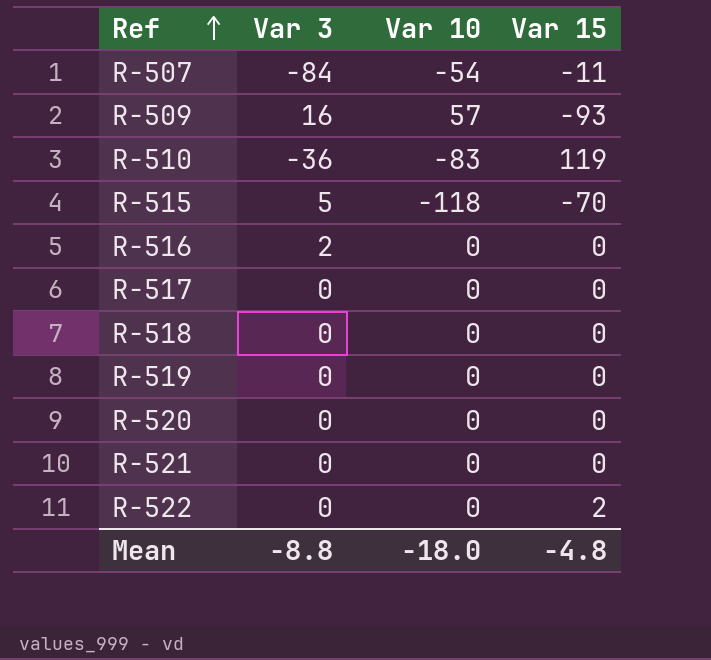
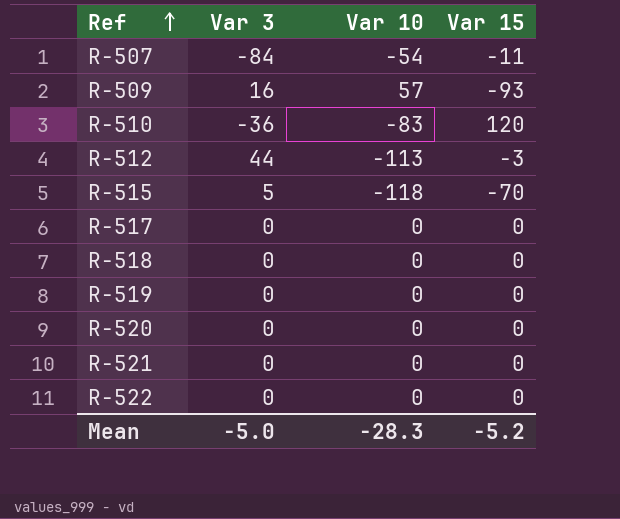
row R-516: 2 | 0 | 0 -> none
R-510 | Var 15: 119 -> 120
row R-512: none -> 44 | -113 | -3
R-522 | Var 15: 2 -> 0
Mean | Var 3: -8.8 -> -5.0
Mean | Var 10: -18.0 -> -28.3
Mean | Var 15: -4.8 -> -5.2

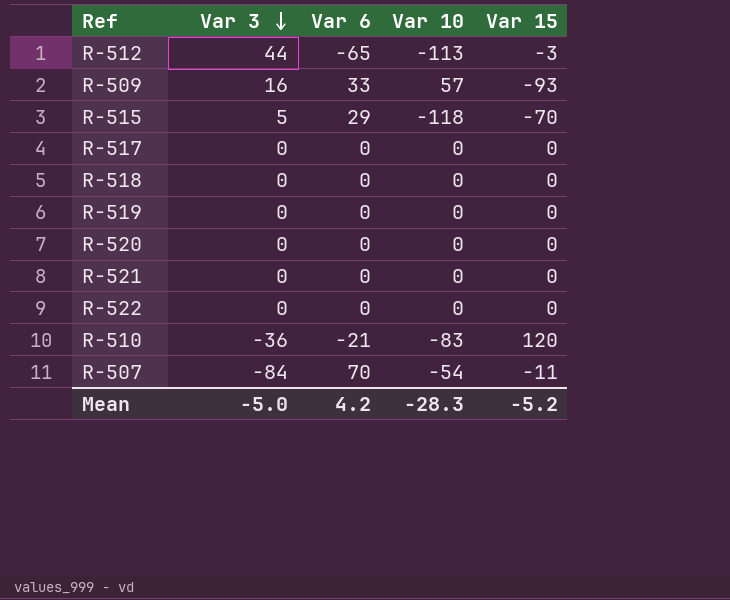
row order: Ref ascending -> Var 3 descending
column Var 6 | position: none -> 3

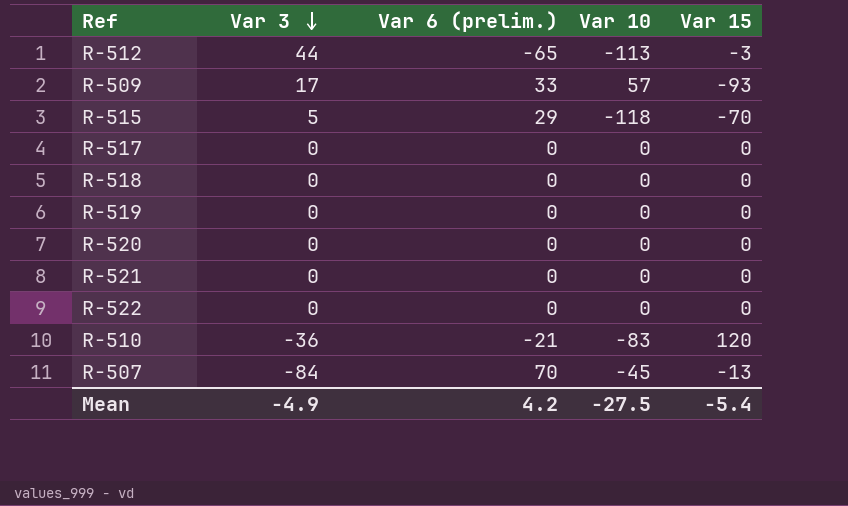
column name: Var 6 -> Var 6 (prelim.)
R-509 | Var 3: 16 -> 17
R-507 | Var 10: -54 -> -45
R-507 | Var 15: -11 -> -13
Mean | Var 3: -5.0 -> -4.9
Mean | Var 10: -28.3 -> -27.5
Mean | Var 15: -5.2 -> -5.4

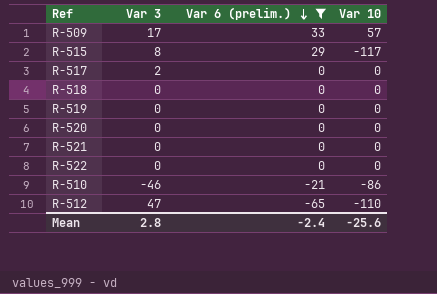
filter: none -> Var 6 (prelim.) != 70
row order: Var 3 descending -> Var 6 (prelim.) descending
column Var 15 | position: 5 -> none
R-515 | Var 3: 5 -> 8
R-515 | Var 10: -118 -> -117
R-517 | Var 3: 0 -> 2
R-510 | Var 3: -36 -> -46
R-510 | Var 10: -83 -> -86
R-512 | Var 3: 44 -> 47
R-512 | Var 10: -113 -> -110
Mean | Var 3: -4.9 -> 2.8
Mean | Var 6 (prelim.): 4.2 -> -2.4
Mean | Var 10: -27.5 -> -25.6

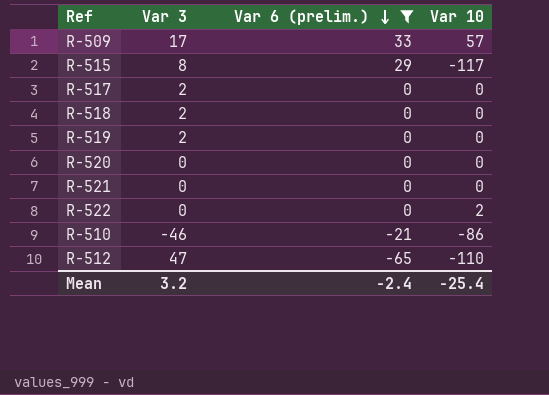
R-518 | Var 3: 0 -> 2
R-519 | Var 3: 0 -> 2
R-522 | Var 10: 0 -> 2
Mean | Var 3: 2.8 -> 3.2
Mean | Var 10: -25.6 -> -25.4

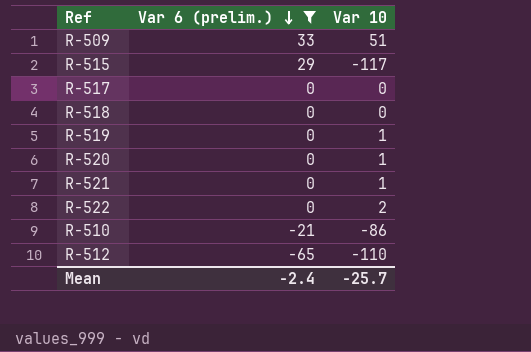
column Var 3 | position: 2 -> none
R-509 | Var 10: 57 -> 51
R-519 | Var 10: 0 -> 1
R-520 | Var 10: 0 -> 1
R-521 | Var 10: 0 -> 1
Mean | Var 10: -25.4 -> -25.7

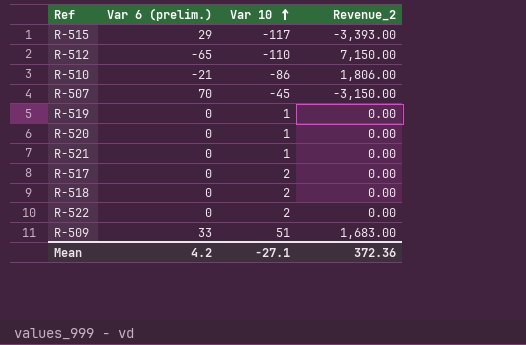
filter: Var 6 (prelim.) != 70 -> none
row order: Var 6 (prelim.) descending -> Var 10 ascending
column Revenue_2 | formula: none -> [Var 6 (prelim.)] * [Var 10]
R-517 | Var 10: 0 -> 2
R-518 | Var 10: 0 -> 2
Mean | Var 6 (prelim.): -2.4 -> 4.2
Mean | Var 10: -25.7 -> -27.1

